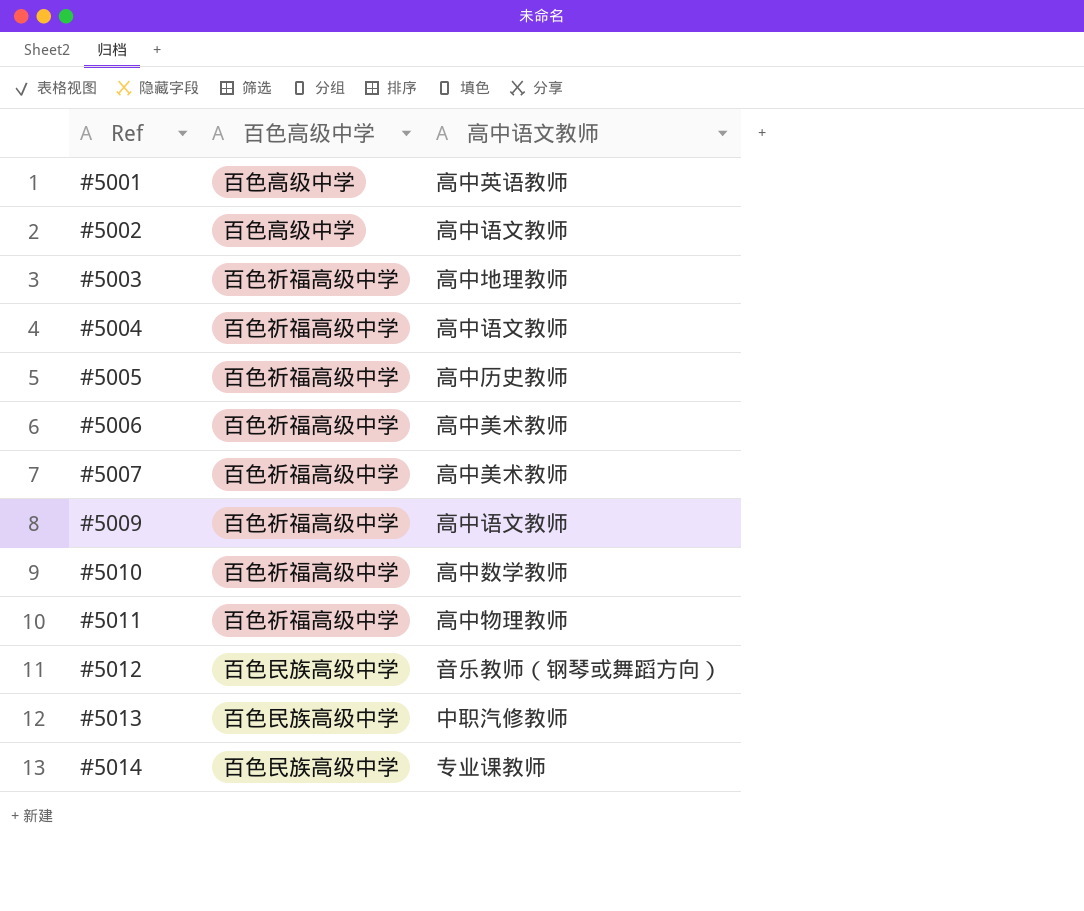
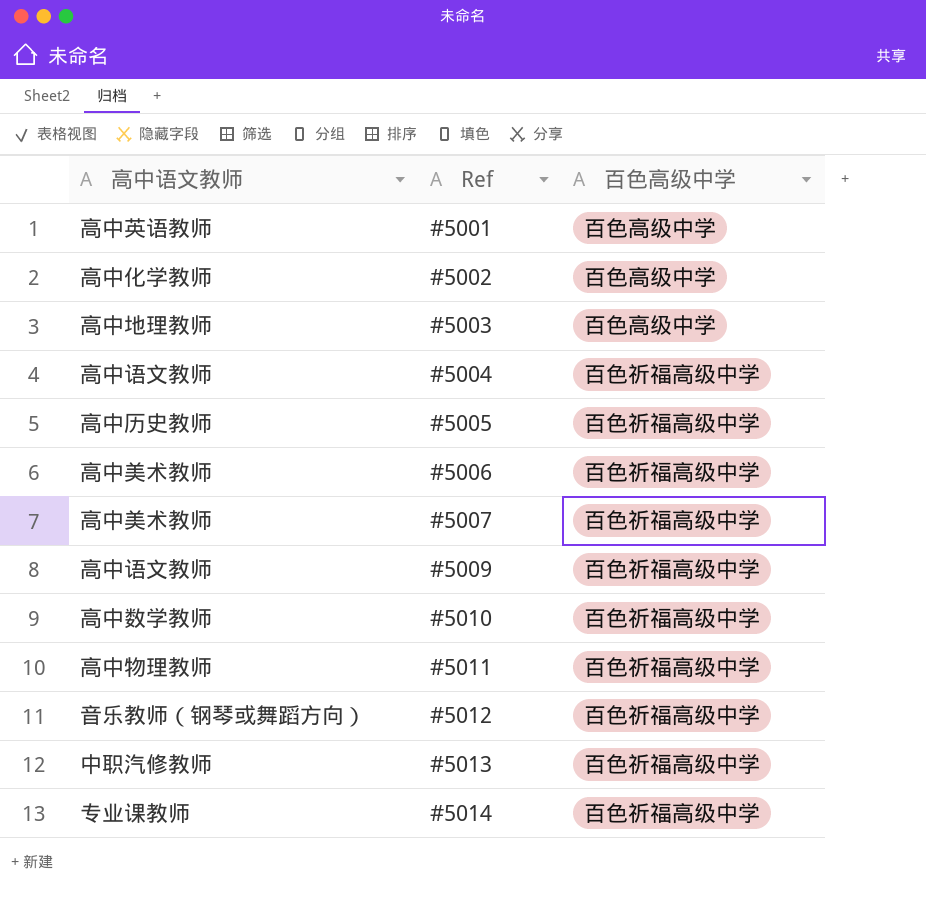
column 高中语文教师 | position: 3 -> 1
#5002 | 高中语文教师: 高中语文教师 -> 高中化学教师
#5003 | 百色高级中学: 百色祈福高级中学 -> 百色高级中学
#5012 | 百色高级中学: 百色民族高级中学 -> 百色祈福高级中学
#5013 | 百色高级中学: 百色民族高级中学 -> 百色祈福高级中学
#5014 | 百色高级中学: 百色民族高级中学 -> 百色祈福高级中学

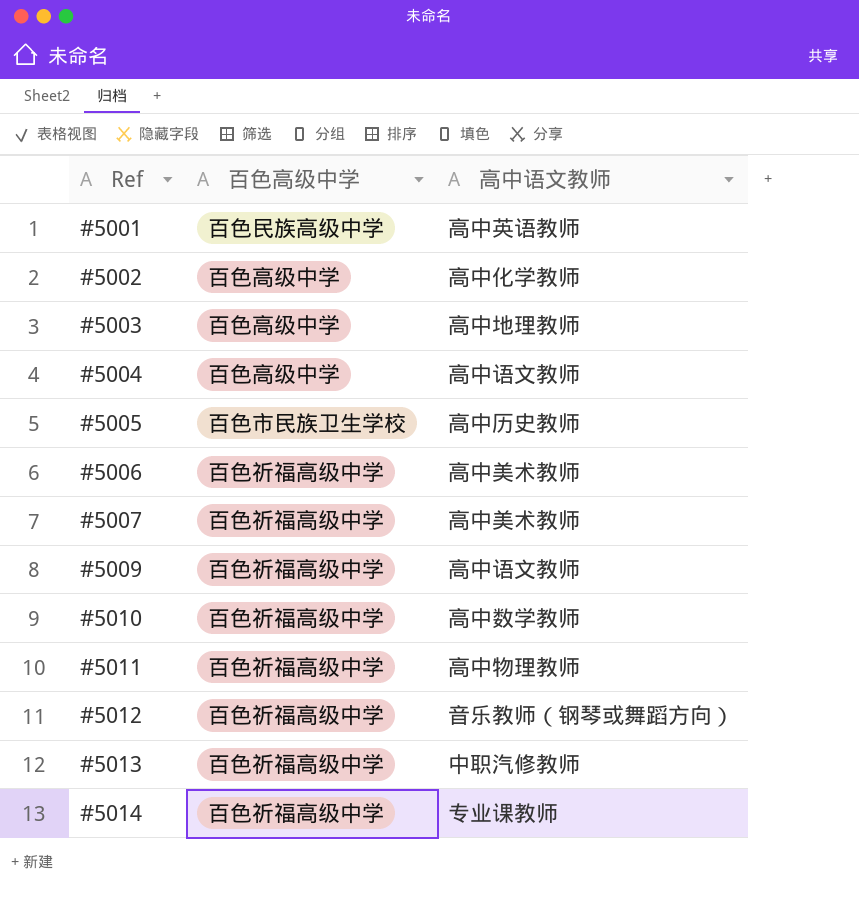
column 高中语文教师 | position: 1 -> 3
#5001 | 百色高级中学: 百色高级中学 -> 百色民族高级中学
#5004 | 百色高级中学: 百色祈福高级中学 -> 百色高级中学
#5005 | 百色高级中学: 百色祈福高级中学 -> 百色市民族卫生学校

